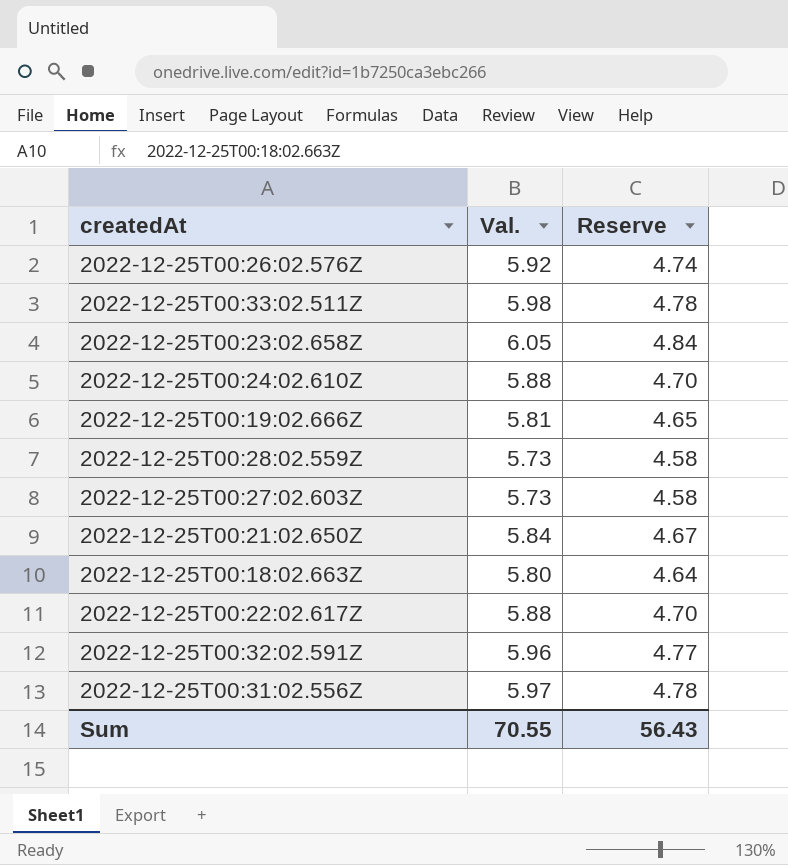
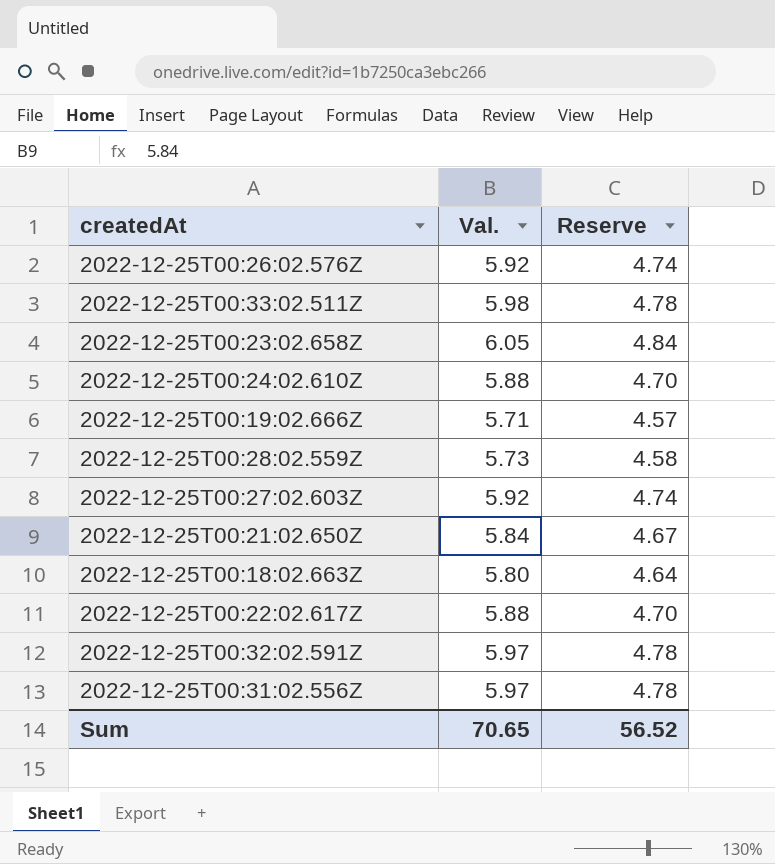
2022-12-25T00:19:02.666Z | Val.: 5.81 -> 5.71
2022-12-25T00:19:02.666Z | Reserve: 4.65 -> 4.57
2022-12-25T00:27:02.603Z | Val.: 5.73 -> 5.92
2022-12-25T00:27:02.603Z | Reserve: 4.58 -> 4.74
2022-12-25T00:32:02.591Z | Val.: 5.96 -> 5.97
2022-12-25T00:32:02.591Z | Reserve: 4.77 -> 4.78
Sum | Val.: 70.55 -> 70.65
Sum | Reserve: 56.43 -> 56.52

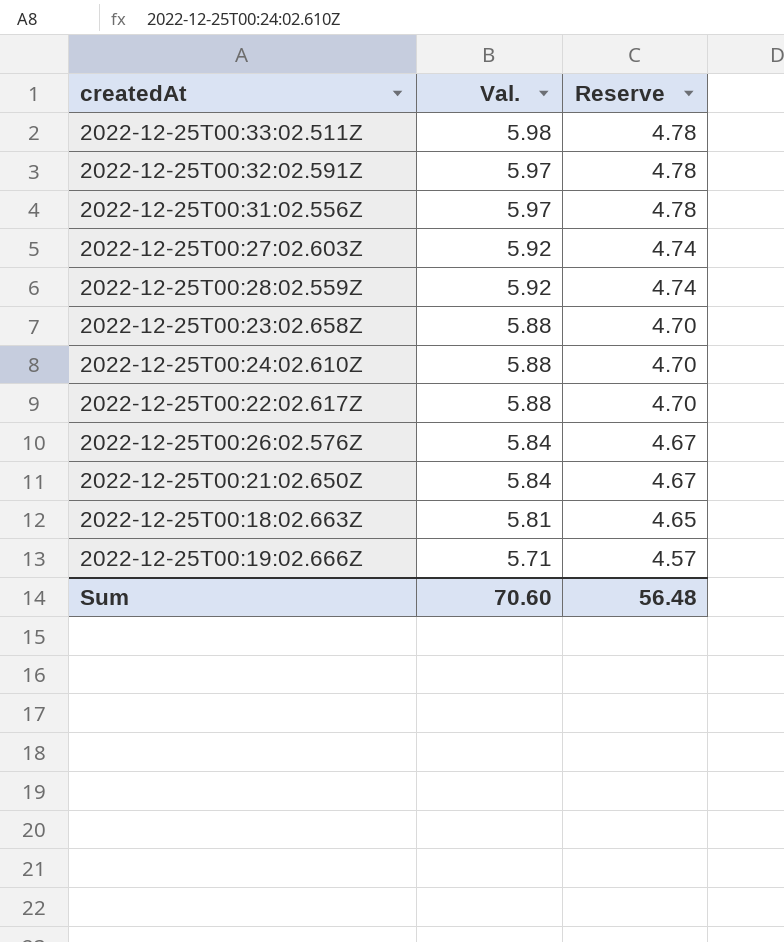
row order: none -> Val. descending
2022-12-25T00:28:02.559Z | Val.: 5.73 -> 5.92
2022-12-25T00:28:02.559Z | Reserve: 4.58 -> 4.74
2022-12-25T00:23:02.658Z | Val.: 6.05 -> 5.88
2022-12-25T00:23:02.658Z | Reserve: 4.84 -> 4.70
2022-12-25T00:26:02.576Z | Val.: 5.92 -> 5.84
2022-12-25T00:26:02.576Z | Reserve: 4.74 -> 4.67
2022-12-25T00:18:02.663Z | Val.: 5.80 -> 5.81
2022-12-25T00:18:02.663Z | Reserve: 4.64 -> 4.65
Sum | Val.: 70.65 -> 70.60
Sum | Reserve: 56.52 -> 56.48

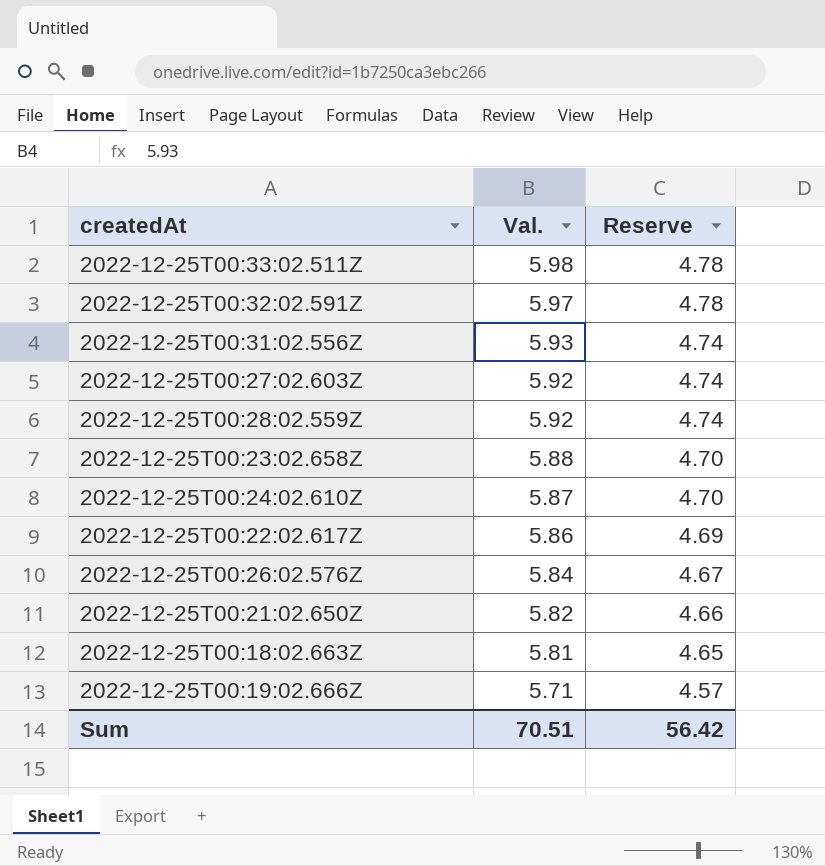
2022-12-25T00:31:02.556Z | Val.: 5.97 -> 5.93
2022-12-25T00:31:02.556Z | Reserve: 4.78 -> 4.74
2022-12-25T00:24:02.610Z | Val.: 5.88 -> 5.87
2022-12-25T00:22:02.617Z | Val.: 5.88 -> 5.86
2022-12-25T00:22:02.617Z | Reserve: 4.70 -> 4.69
2022-12-25T00:21:02.650Z | Val.: 5.84 -> 5.82
2022-12-25T00:21:02.650Z | Reserve: 4.67 -> 4.66
Sum | Val.: 70.60 -> 70.51
Sum | Reserve: 56.48 -> 56.42

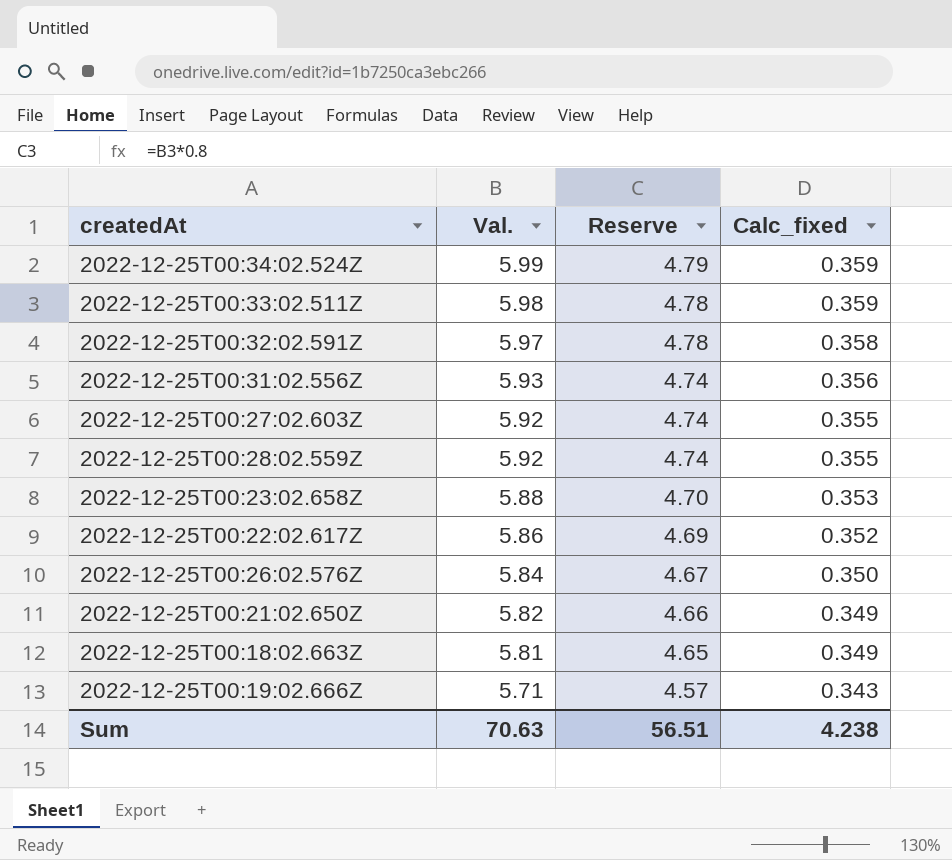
column Calc_fixed | formula: none -> [Val.] * 0.06
row 2022-12-25T00:24:02.610Z: 5.87 | 4.70 -> none
row 2022-12-25T00:34:02.524Z: none -> 5.99 | 4.79 | 0.359
Sum | Val.: 70.51 -> 70.63
Sum | Reserve: 56.42 -> 56.51

